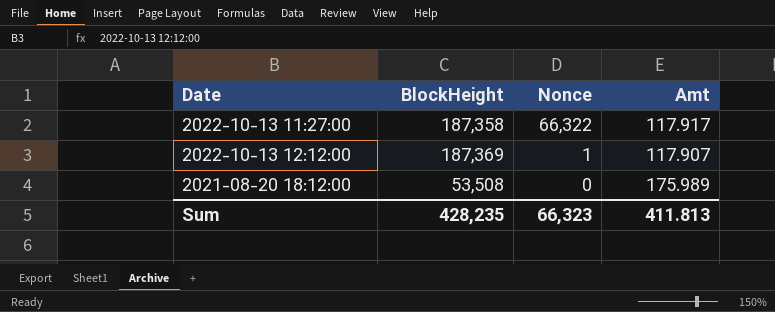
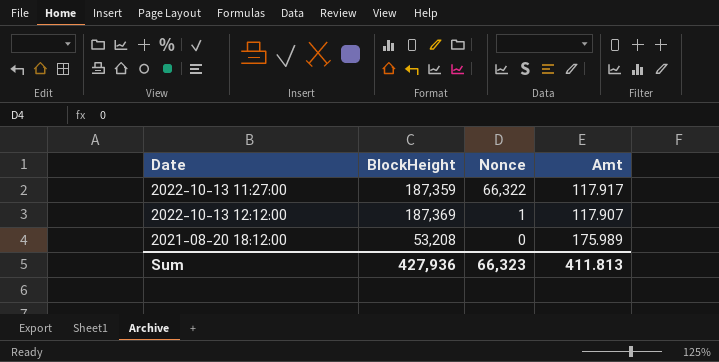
2022-10-13 11:27:00 | BlockHeight: 187,358 -> 187,359
2021-08-20 18:12:00 | BlockHeight: 53,508 -> 53,208
Sum | BlockHeight: 428,235 -> 427,936

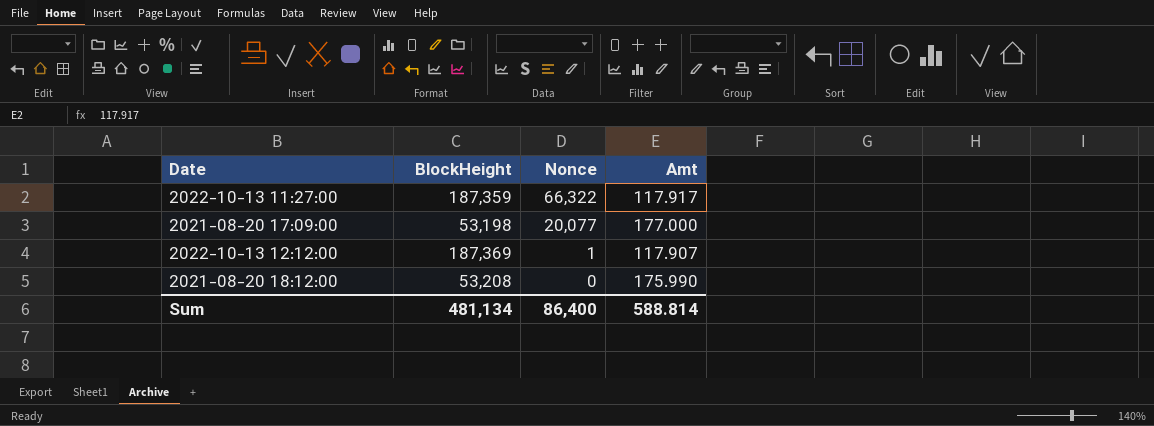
row 2021-08-20 17:09:00: none -> 53,198 | 20,077 | 177.000
2021-08-20 18:12:00 | Amt: 175.989 -> 175.990
Sum | BlockHeight: 427,936 -> 481,134
Sum | Nonce: 66,323 -> 86,400
Sum | Amt: 411.813 -> 588.814

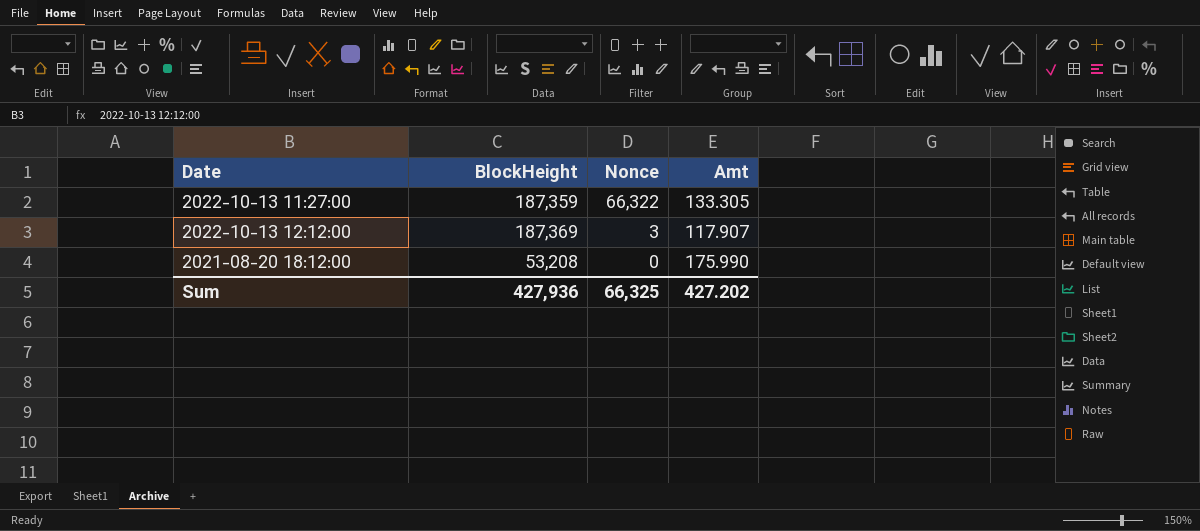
row 2021-08-20 17:09:00: 53,198 | 20,077 | 177.000 -> none
2022-10-13 11:27:00 | Amt: 117.917 -> 133.305
2022-10-13 12:12:00 | Nonce: 1 -> 3
Sum | BlockHeight: 481,134 -> 427,936
Sum | Nonce: 86,400 -> 66,325
Sum | Amt: 588.814 -> 427.202

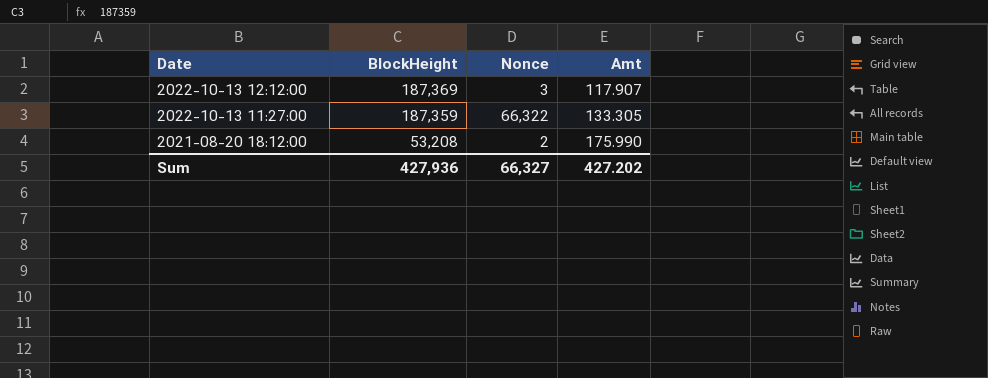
row order: Nonce descending -> Date descending
2021-08-20 18:12:00 | Nonce: 0 -> 2
Sum | Nonce: 66,325 -> 66,327

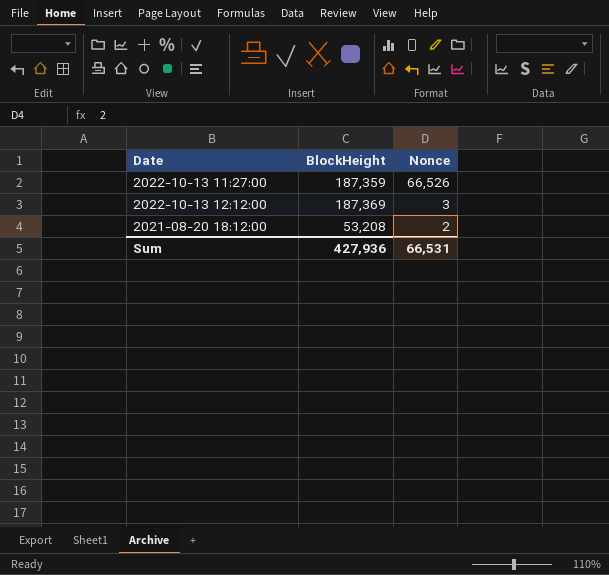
row order: Date descending -> Nonce descending
column Amt | position: 4 -> none
2022-10-13 11:27:00 | Nonce: 66,322 -> 66,526
Sum | Nonce: 66,327 -> 66,531

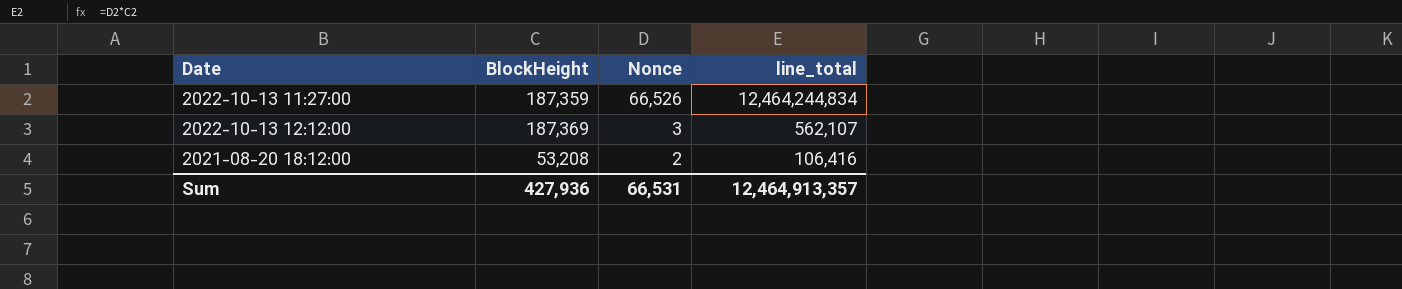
column line_total | formula: none -> [BlockHeight] * [Nonce]

